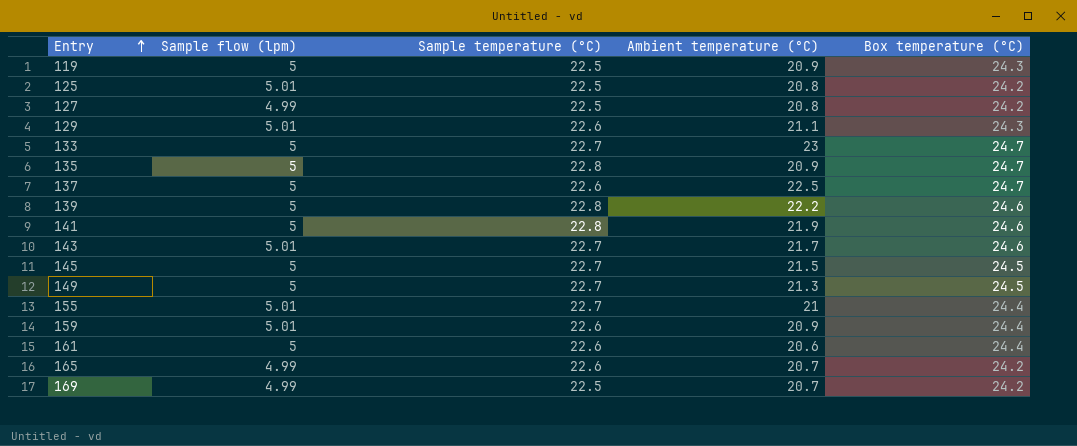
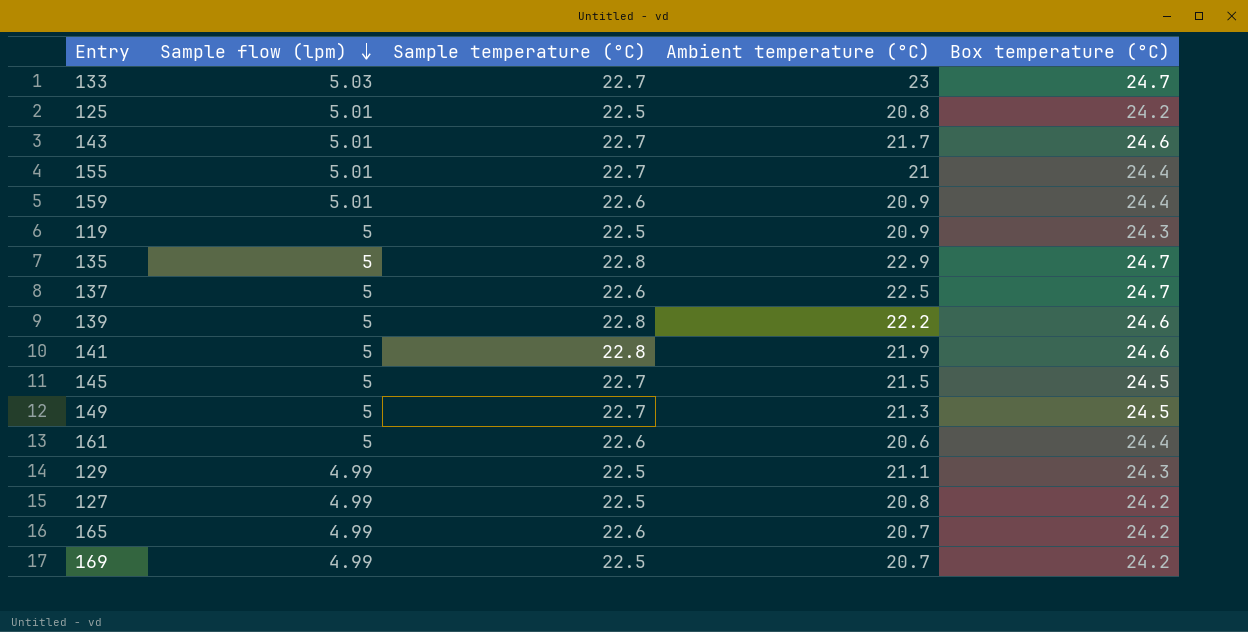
row order: Entry ascending -> Sample flow (lpm) descending
133 | Sample flow (lpm): 5 -> 5.03
135 | Ambient temperature (°C): 20.9 -> 22.9
129 | Sample flow (lpm): 5.01 -> 4.99
129 | Sample temperature (°C): 22.6 -> 22.5

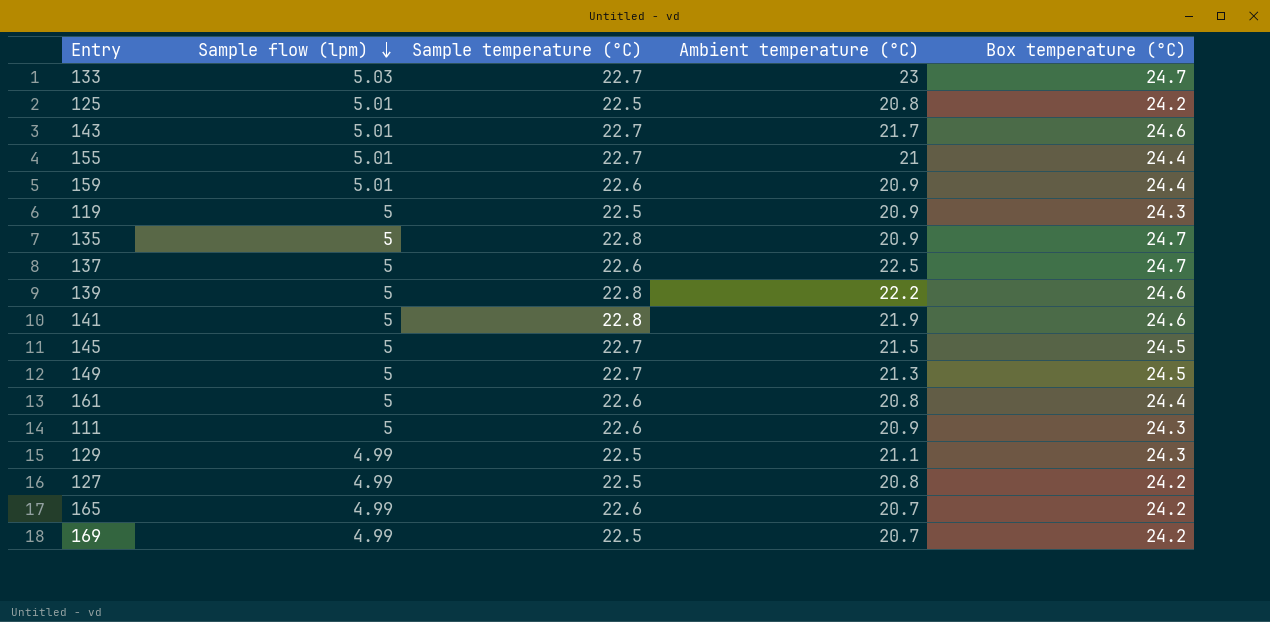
135 | Ambient temperature (°C): 22.9 -> 20.9
161 | Ambient temperature (°C): 20.6 -> 20.8
row 111: none -> 5 | 22.6 | 20.9 | 24.3

